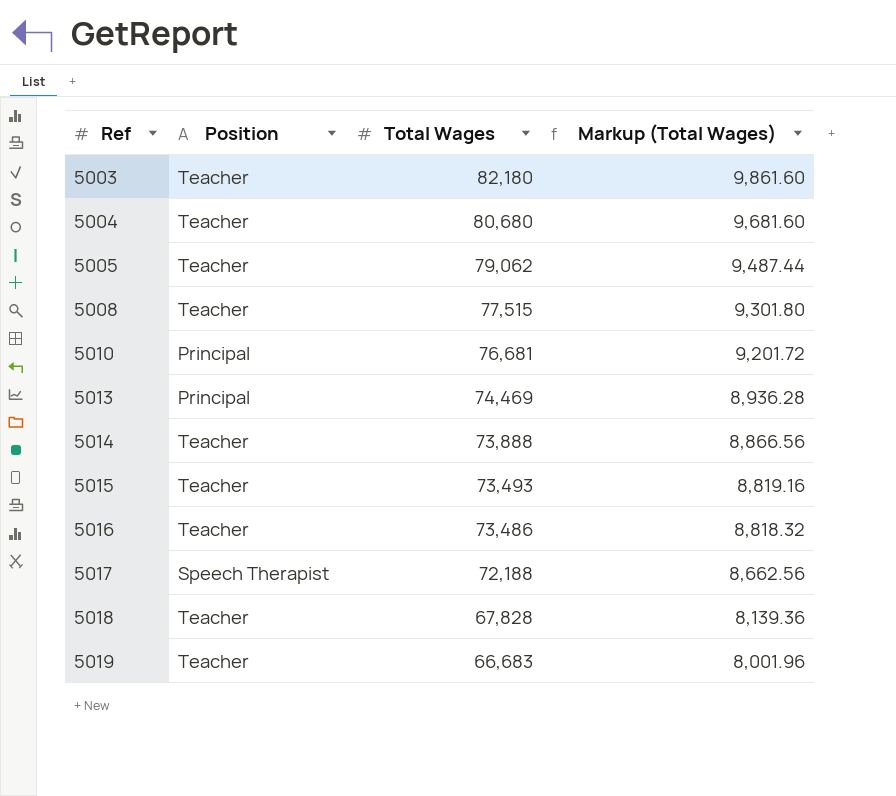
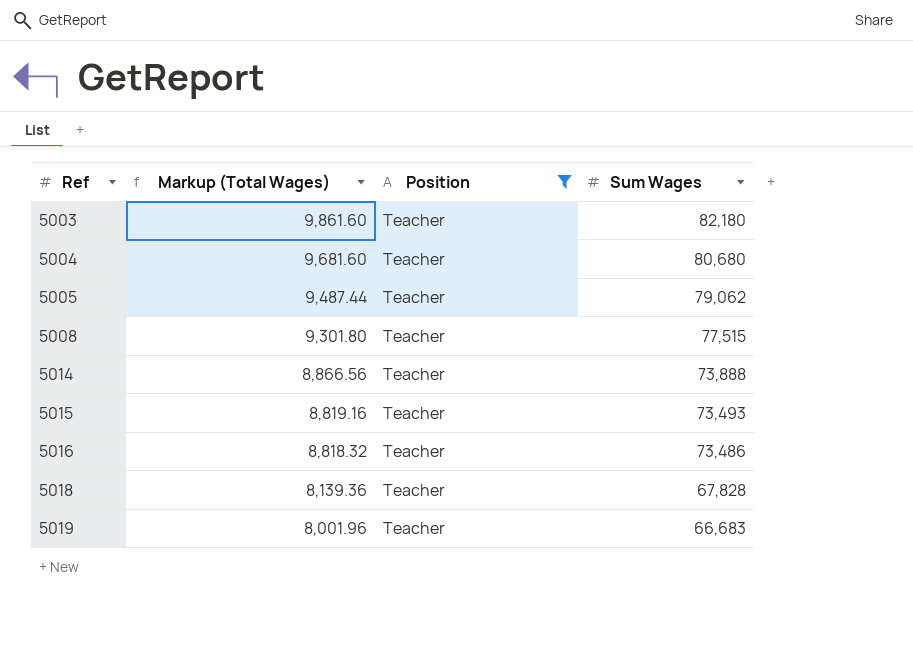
filter: none -> Position = Teacher
column Markup (Total Wages) | position: 4 -> 2
column name: Total Wages -> Sum Wages

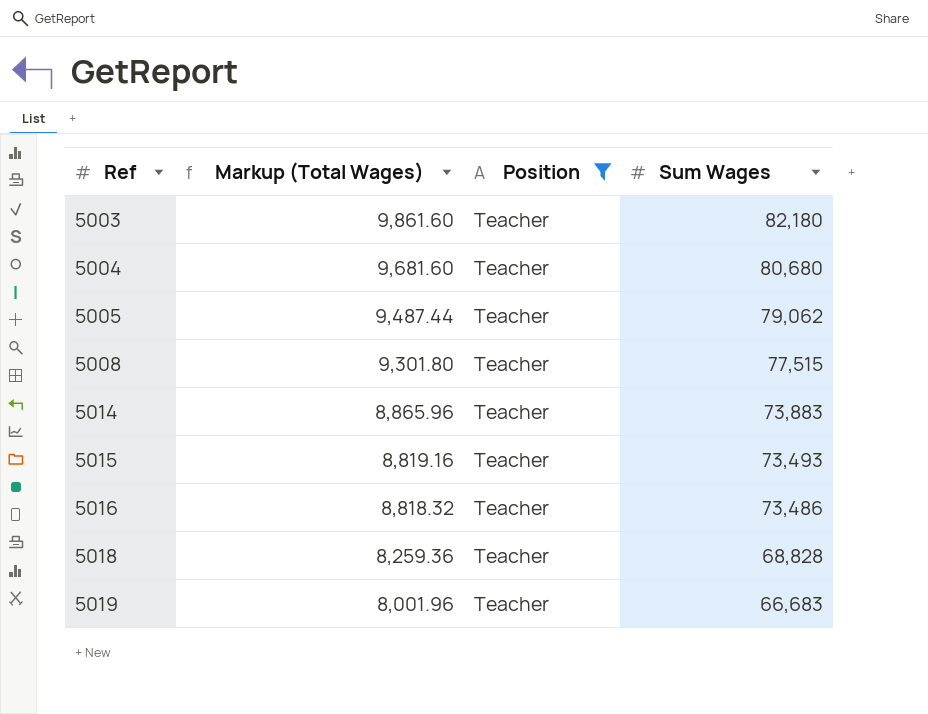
5014 | Markup (Total Wages): 8,866.56 -> 8,865.96
5014 | Sum Wages: 73,888 -> 73,883
5018 | Markup (Total Wages): 8,139.36 -> 8,259.36
5018 | Sum Wages: 67,828 -> 68,828

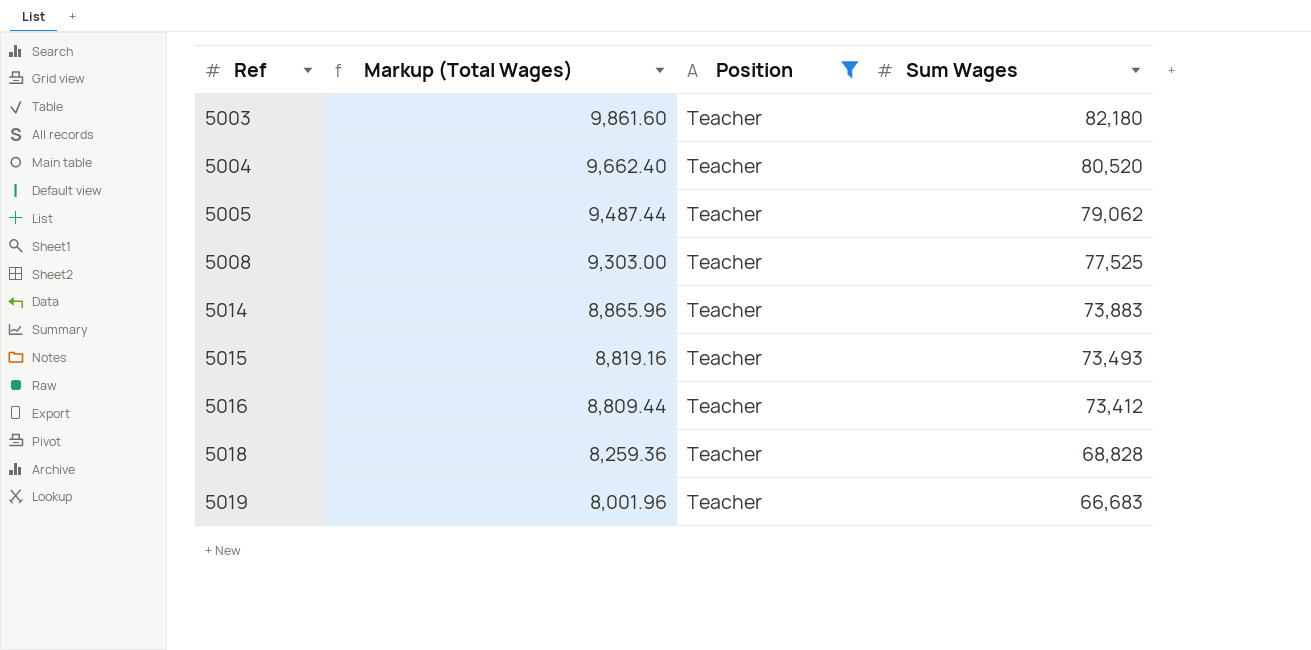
5004 | Markup (Total Wages): 9,681.60 -> 9,662.40
5004 | Sum Wages: 80,680 -> 80,520
5008 | Markup (Total Wages): 9,301.80 -> 9,303.00
5008 | Sum Wages: 77,515 -> 77,525
5016 | Markup (Total Wages): 8,818.32 -> 8,809.44
5016 | Sum Wages: 73,486 -> 73,412

